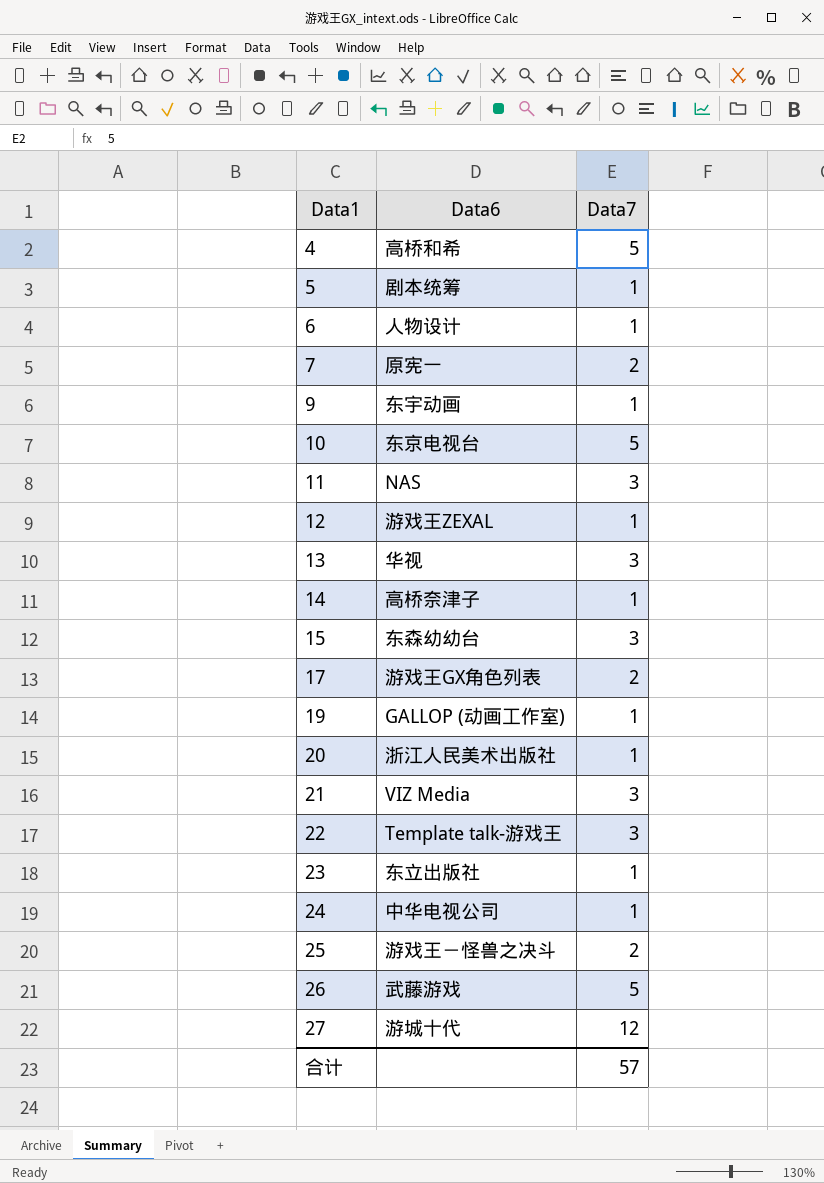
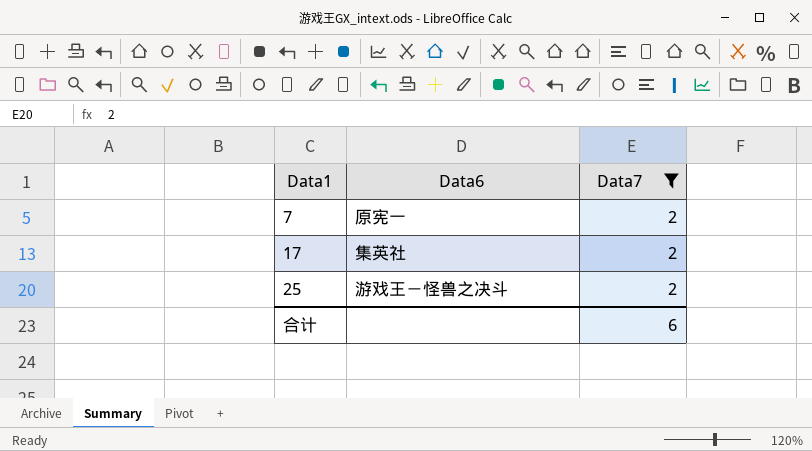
filter: none -> Data7 = 2
17 | Data6: 游戏王GX角色列表 -> 集英社
合计 | Data7: 57 -> 6

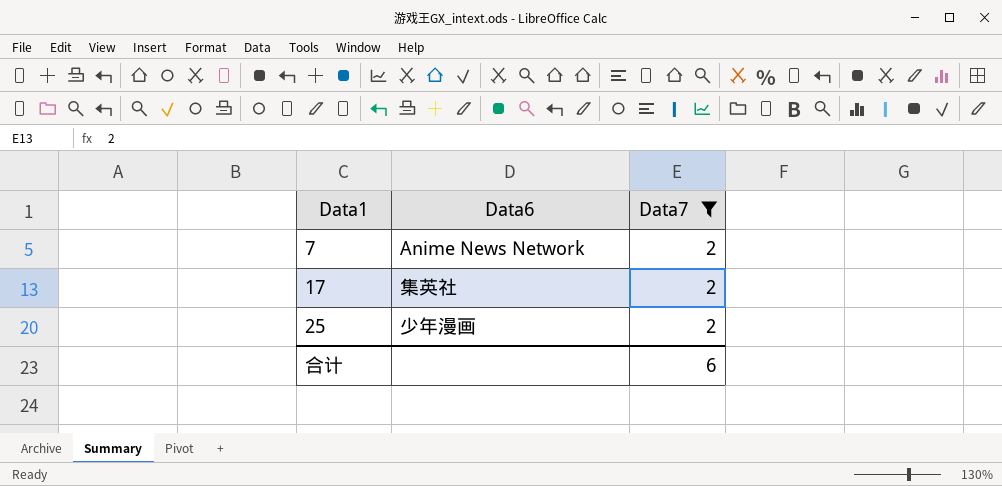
7 | Data6: 原宪一 -> Anime News Network
25 | Data6: 游戏王－怪兽之决斗 -> 少年漫画

